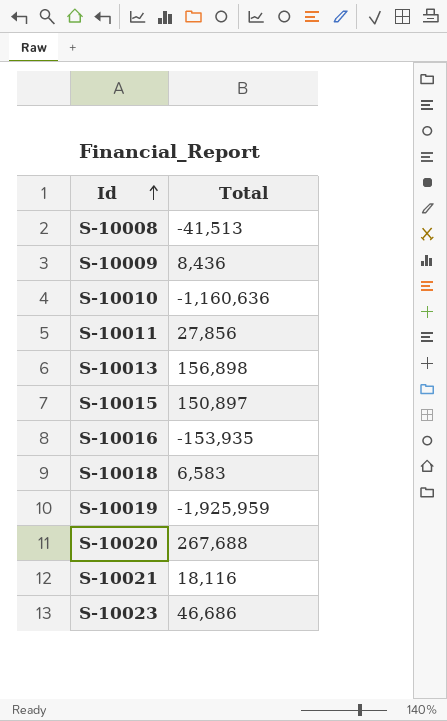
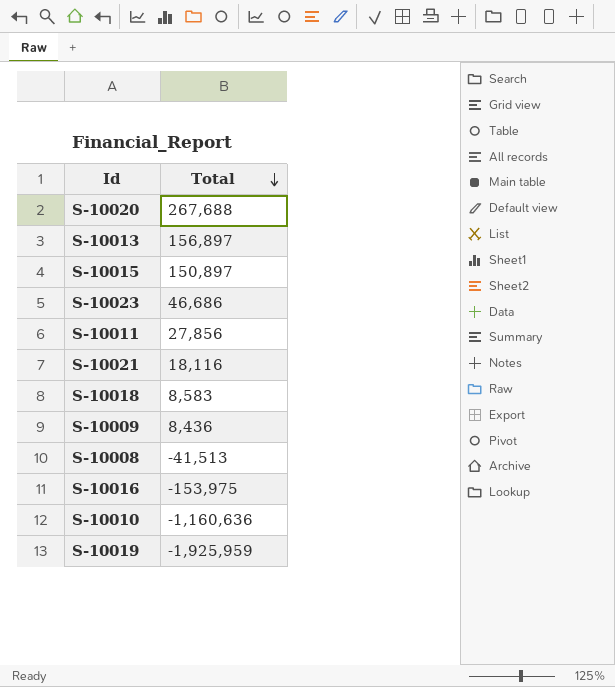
row order: Id ascending -> Total descending
S-10013 | Total: 156,898 -> 156,897
S-10018 | Total: 6,583 -> 8,583
S-10016 | Total: -153,935 -> -153,975

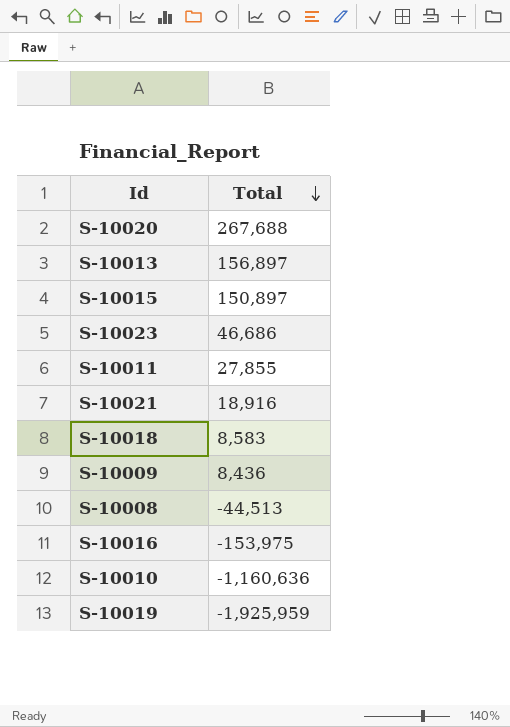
S-10011 | Total: 27,856 -> 27,855
S-10021 | Total: 18,116 -> 18,916
S-10008 | Total: -41,513 -> -44,513

